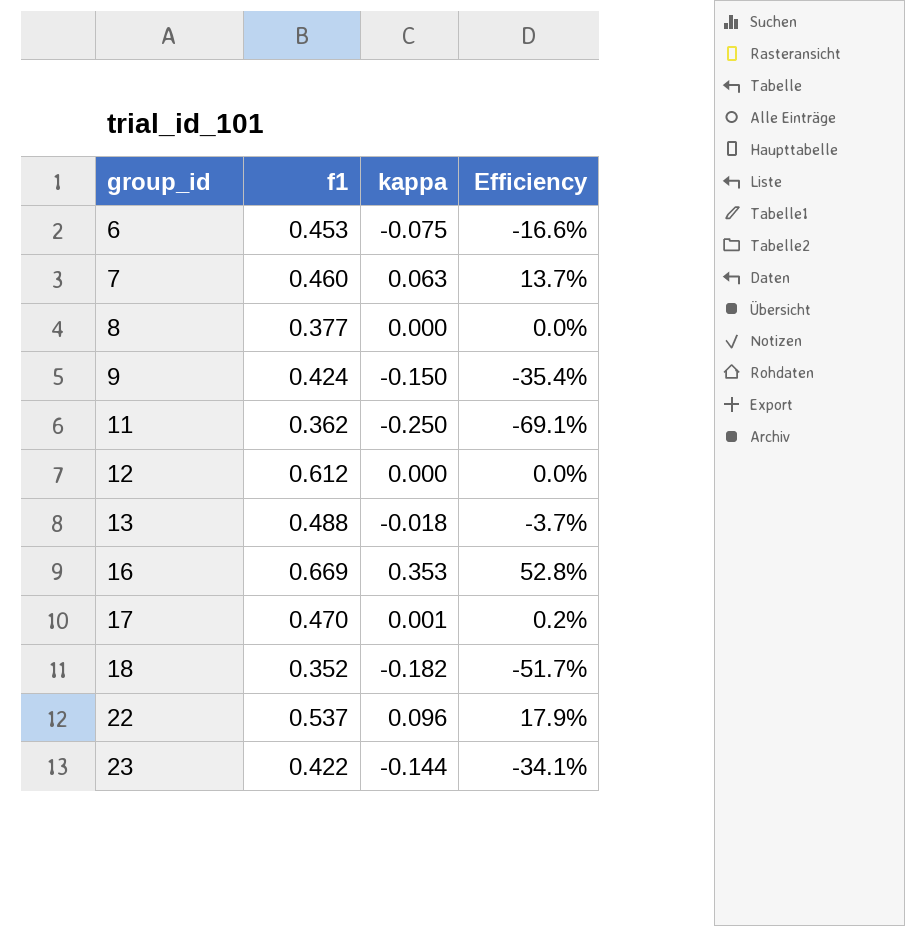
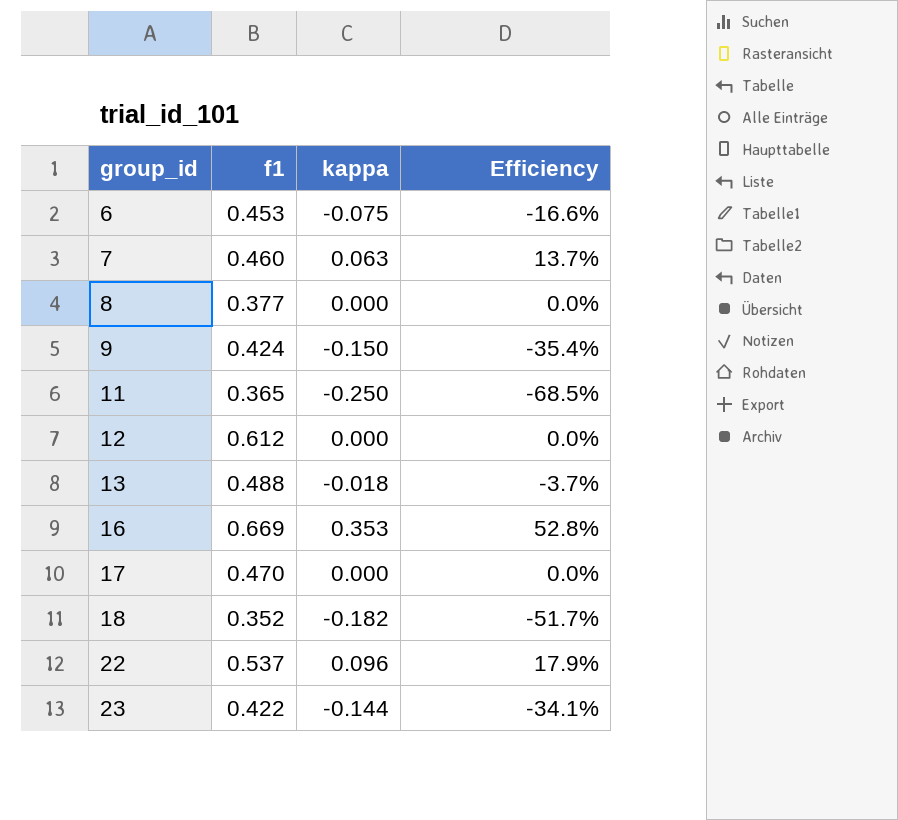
11 | f1: 0.362 -> 0.365
11 | Efficiency: -69.1% -> -68.5%
17 | kappa: 0.001 -> 0.000
17 | Efficiency: 0.2% -> 0.0%

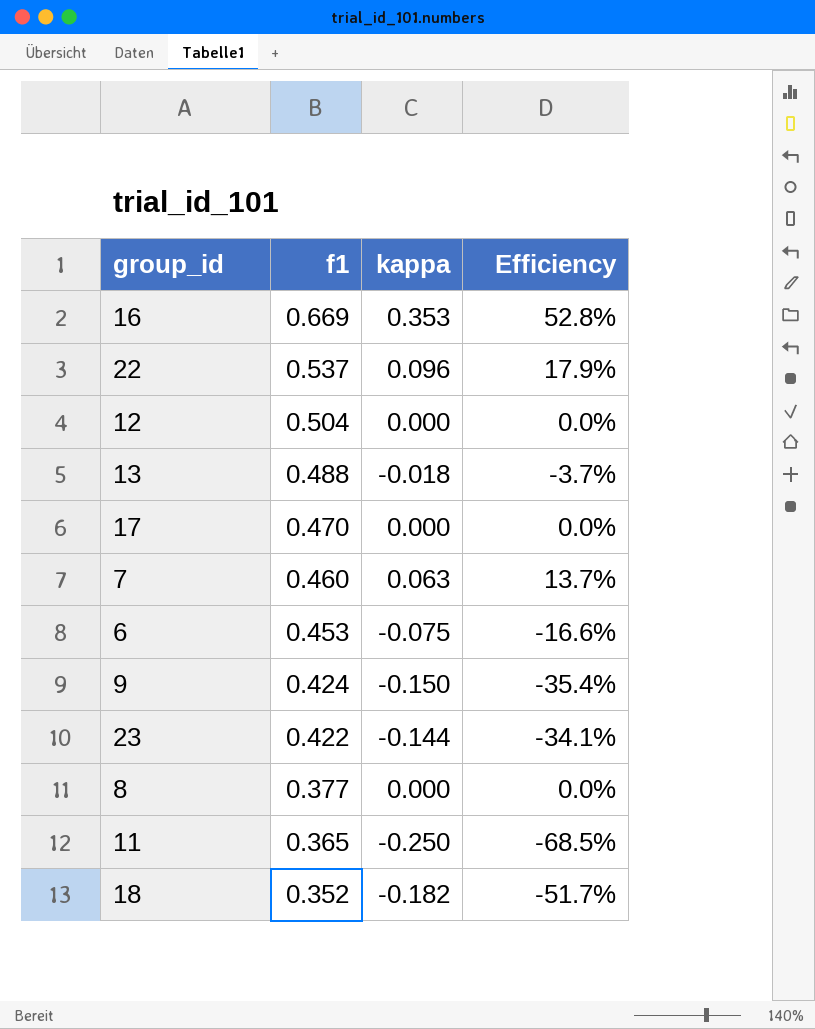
row order: group_id ascending -> f1 descending
12 | f1: 0.612 -> 0.504

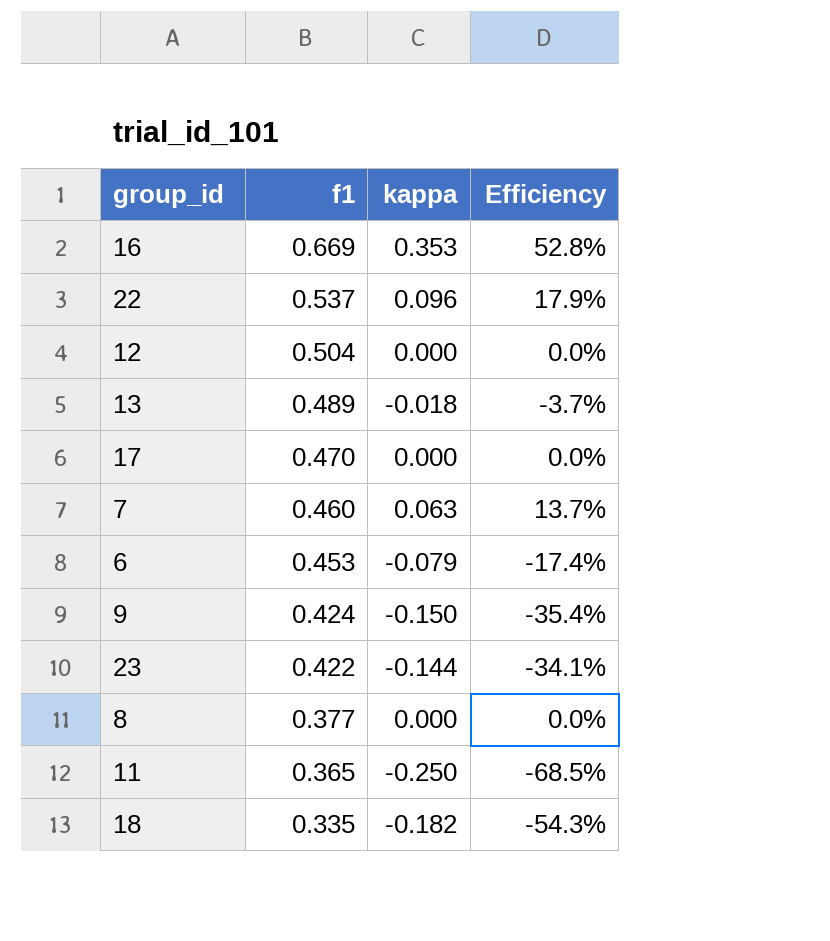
13 | f1: 0.488 -> 0.489
6 | kappa: -0.075 -> -0.079
6 | Efficiency: -16.6% -> -17.4%
18 | f1: 0.352 -> 0.335
18 | Efficiency: -51.7% -> -54.3%

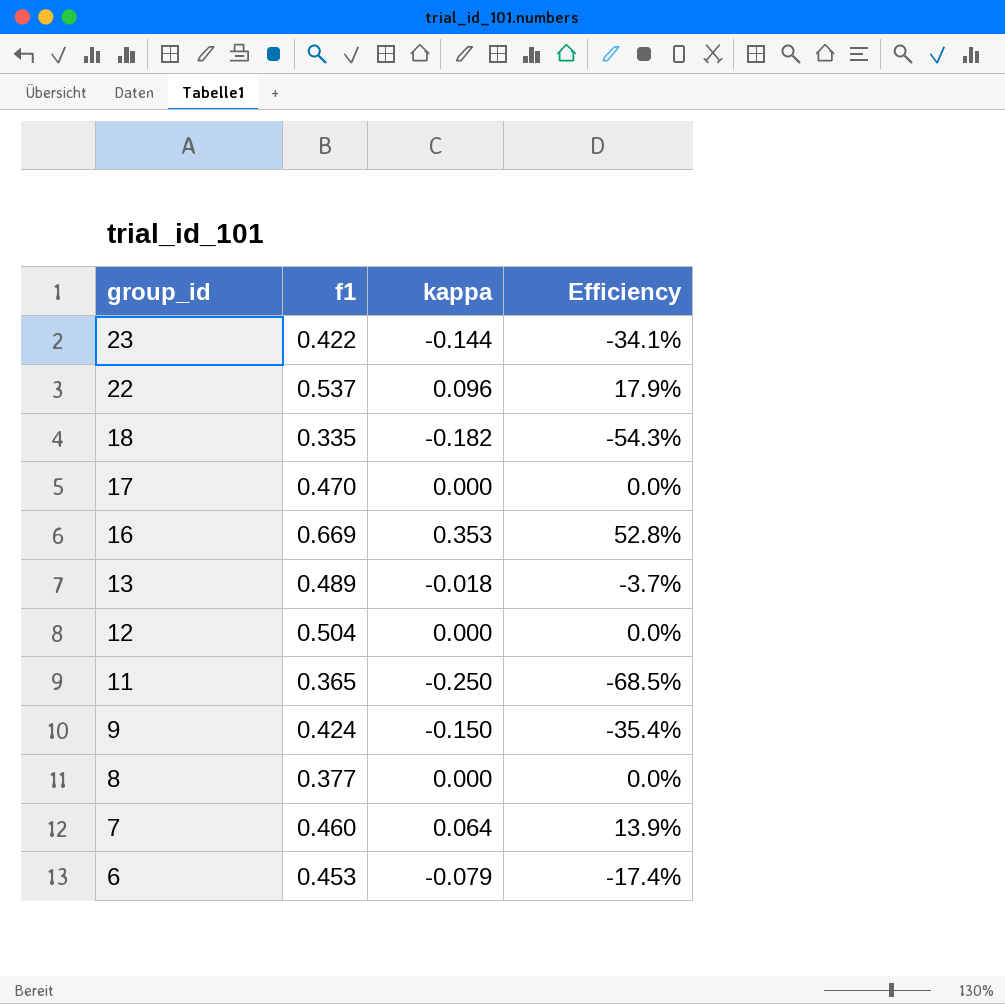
row order: f1 descending -> group_id descending
7 | kappa: 0.063 -> 0.064
7 | Efficiency: 13.7% -> 13.9%

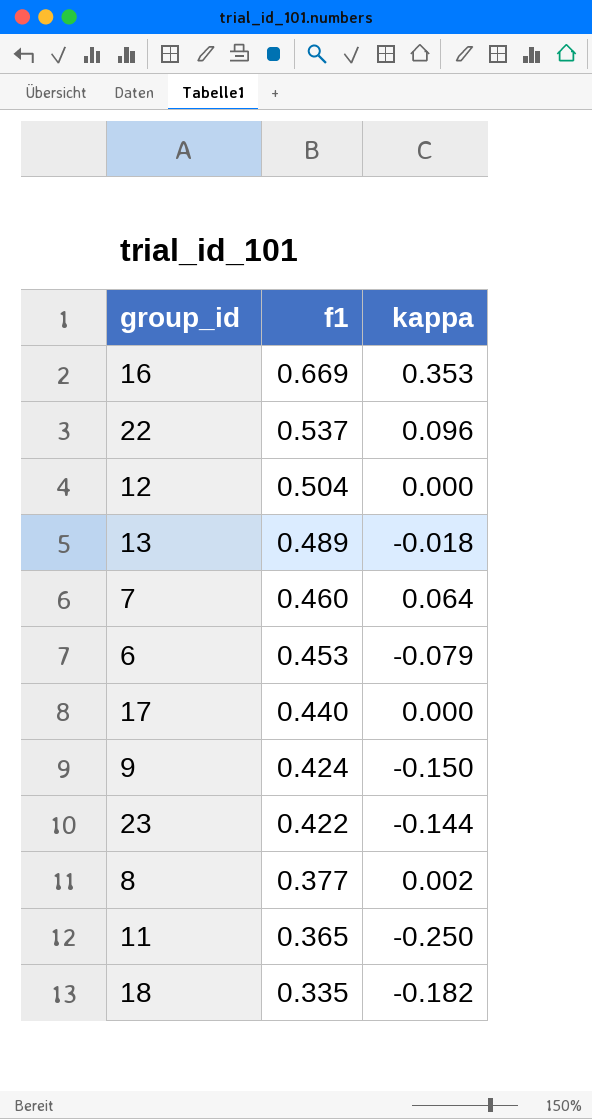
row order: group_id descending -> f1 descending
column Efficiency | formula: [kappa] / [f1] -> none
17 | f1: 0.470 -> 0.440
8 | kappa: 0.000 -> 0.002

